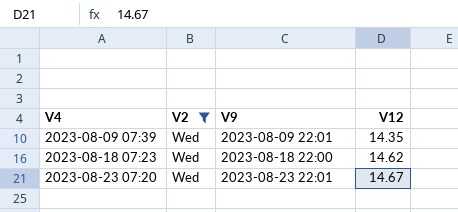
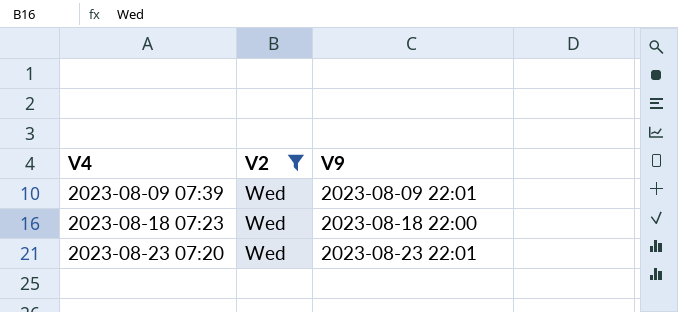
column V12 | position: 4 -> none

